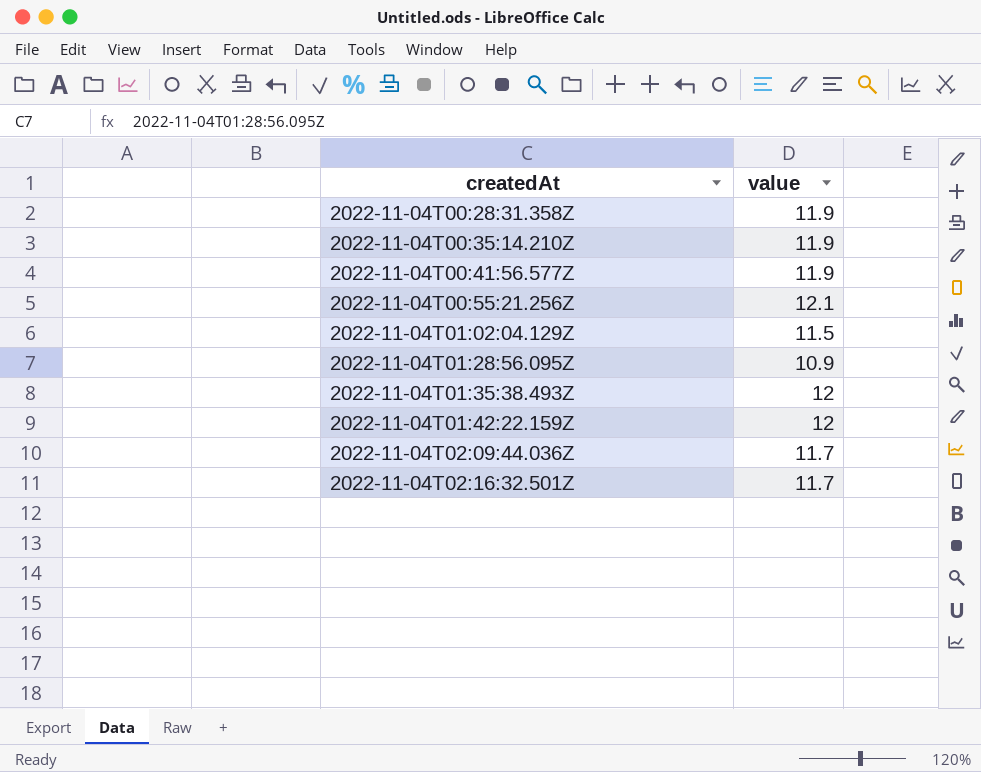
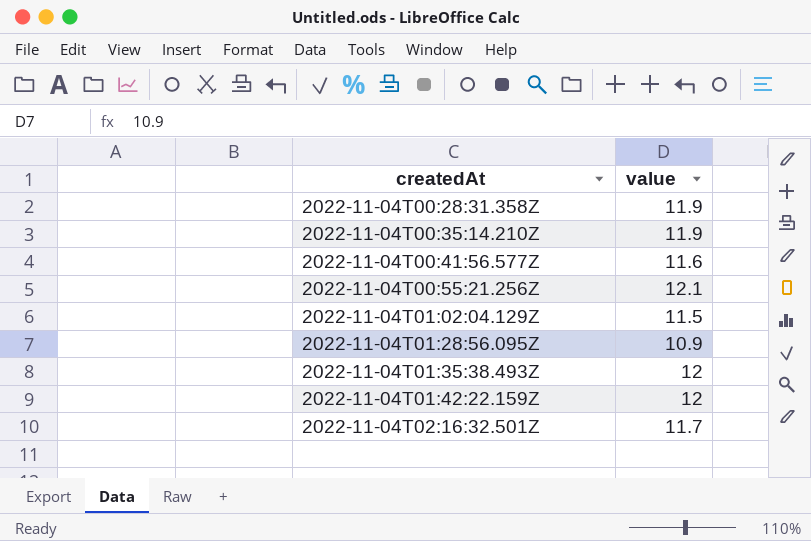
row 2022-11-04T02:09:44.036Z: 11.7 -> none
2022-11-04T00:41:56.577Z | value: 11.9 -> 11.6

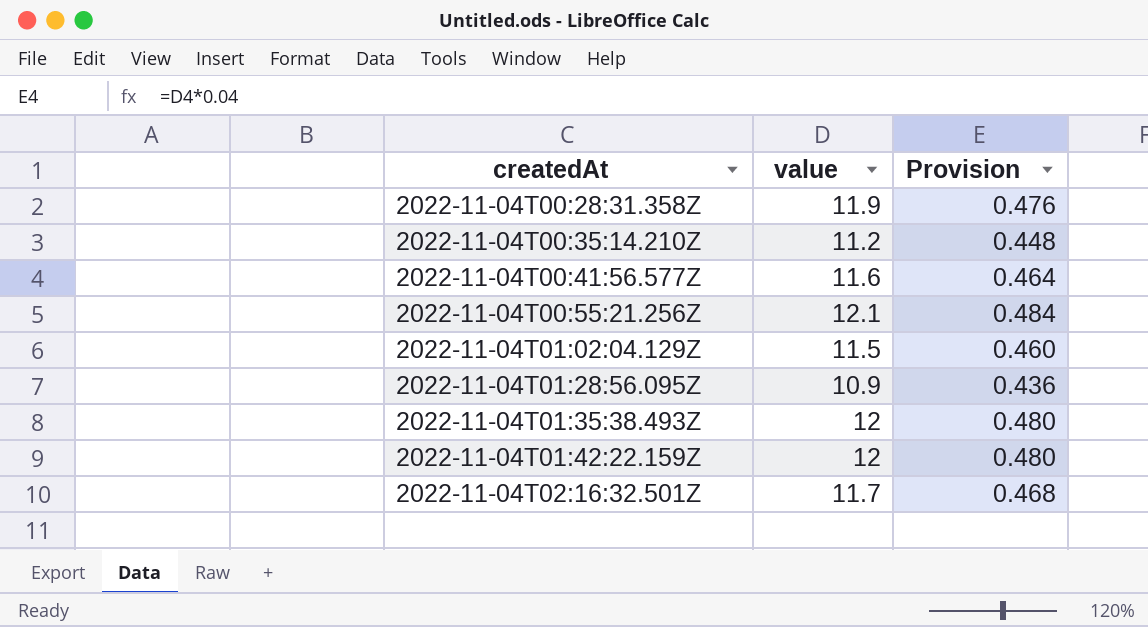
column Provision | formula: none -> [value] * 0.04
2022-11-04T00:35:14.210Z | value: 11.9 -> 11.2

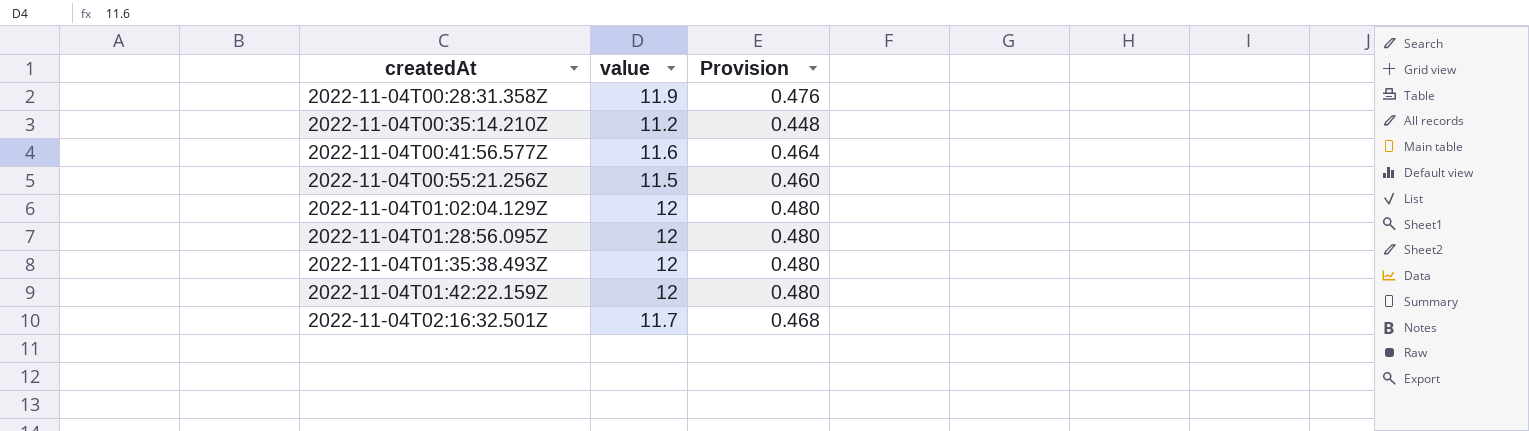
2022-11-04T00:55:21.256Z | value: 12.1 -> 11.5
2022-11-04T00:55:21.256Z | Provision: 0.484 -> 0.460
2022-11-04T01:02:04.129Z | value: 11.5 -> 12
2022-11-04T01:02:04.129Z | Provision: 0.460 -> 0.480
2022-11-04T01:28:56.095Z | value: 10.9 -> 12
2022-11-04T01:28:56.095Z | Provision: 0.436 -> 0.480

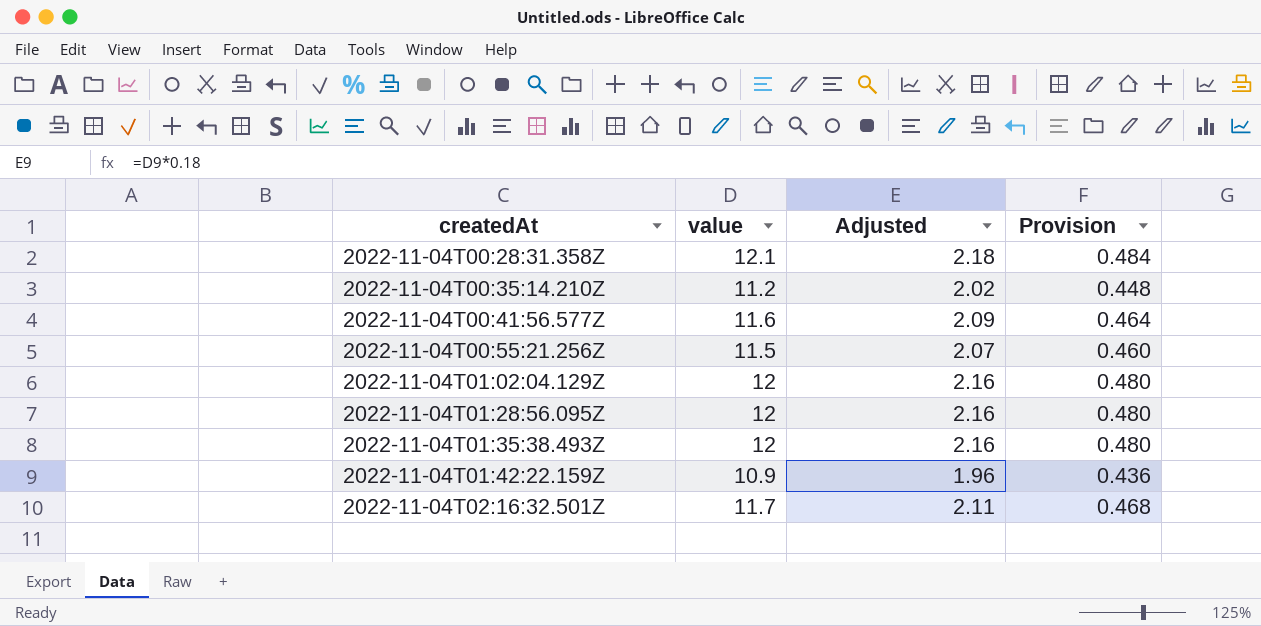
column Adjusted | formula: none -> [value] * 0.18
2022-11-04T00:28:31.358Z | value: 11.9 -> 12.1
2022-11-04T00:28:31.358Z | Provision: 0.476 -> 0.484
2022-11-04T01:42:22.159Z | value: 12 -> 10.9
2022-11-04T01:42:22.159Z | Provision: 0.480 -> 0.436

